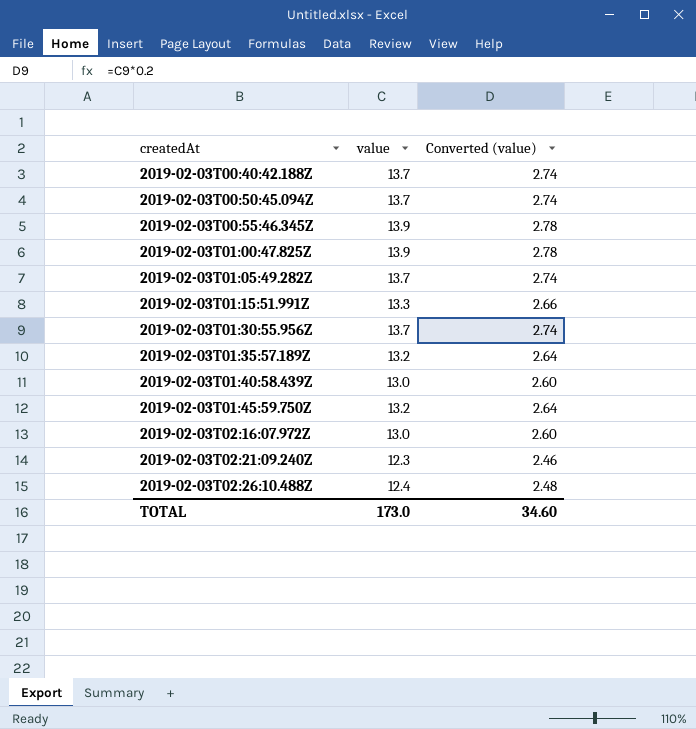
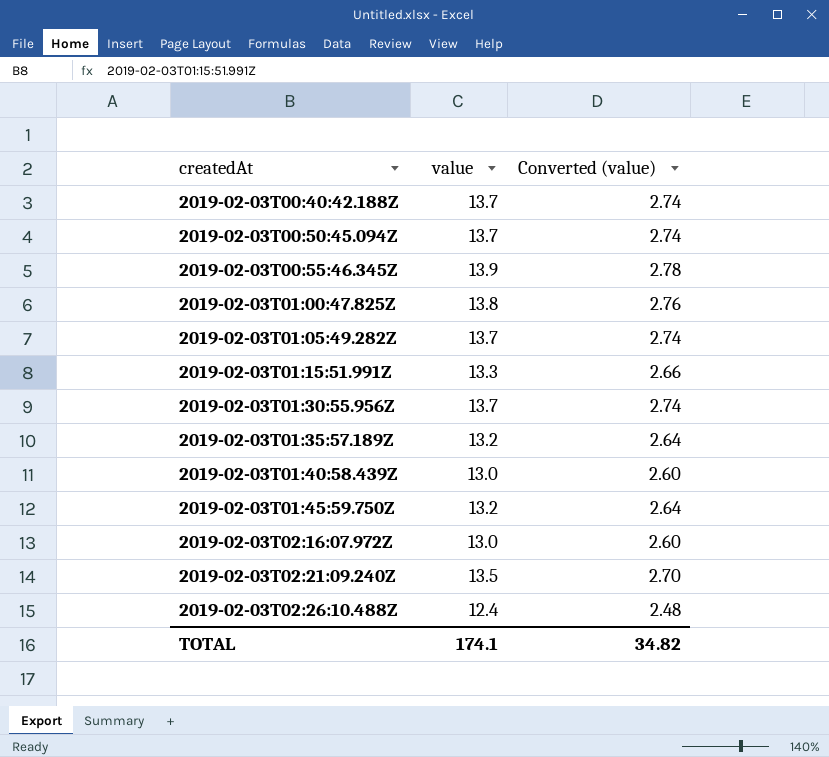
2019-02-03T01:00:47.825Z | value: 13.9 -> 13.8
2019-02-03T01:00:47.825Z | Converted (value): 2.78 -> 2.76
2019-02-03T02:21:09.240Z | value: 12.3 -> 13.5
2019-02-03T02:21:09.240Z | Converted (value): 2.46 -> 2.70
TOTAL | value: 173.0 -> 174.1
TOTAL | Converted (value): 34.60 -> 34.82

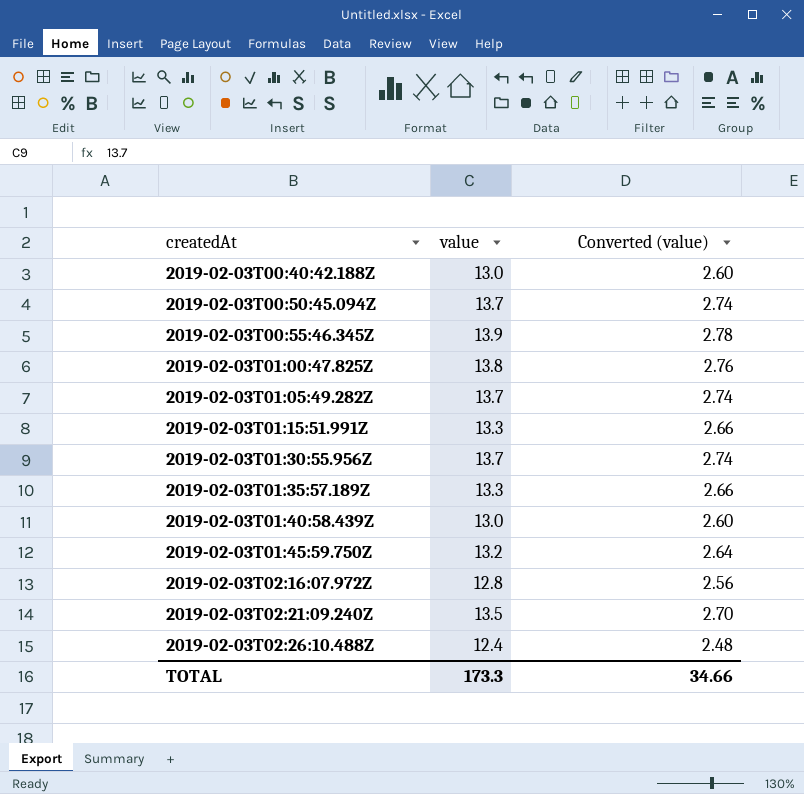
2019-02-03T00:40:42.188Z | value: 13.7 -> 13.0
2019-02-03T00:40:42.188Z | Converted (value): 2.74 -> 2.60
2019-02-03T01:35:57.189Z | value: 13.2 -> 13.3
2019-02-03T01:35:57.189Z | Converted (value): 2.64 -> 2.66
2019-02-03T02:16:07.972Z | value: 13.0 -> 12.8
2019-02-03T02:16:07.972Z | Converted (value): 2.60 -> 2.56
TOTAL | value: 174.1 -> 173.3
TOTAL | Converted (value): 34.82 -> 34.66

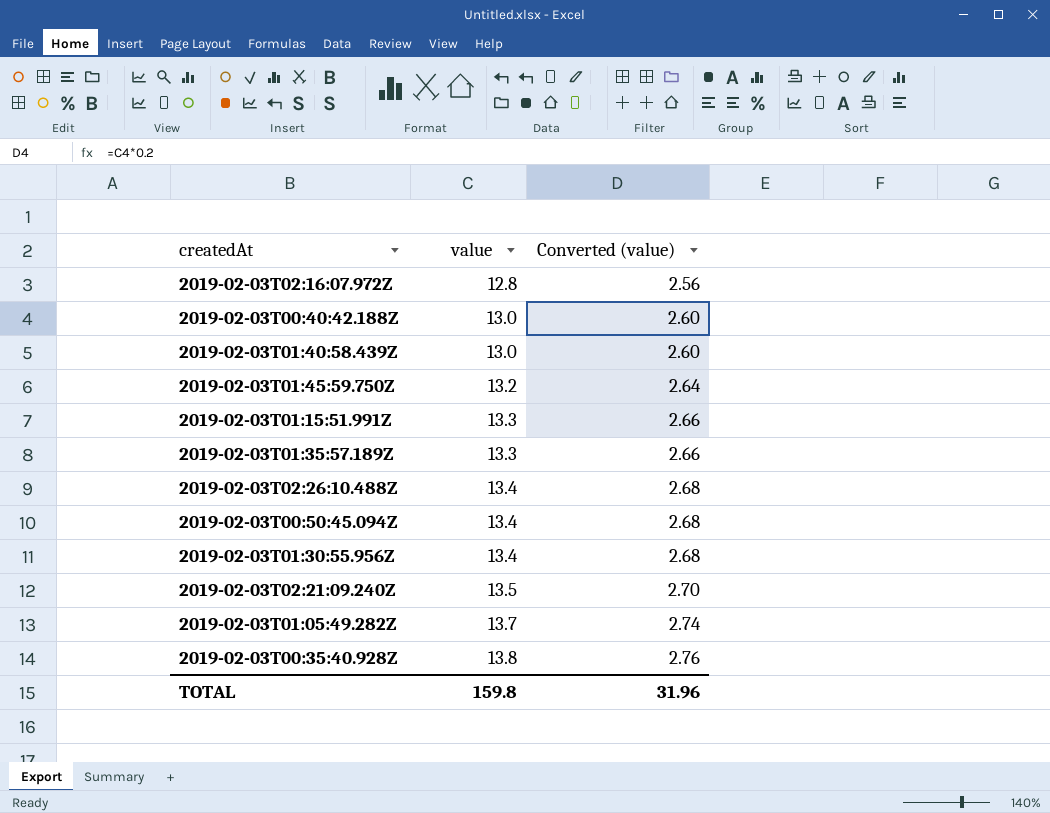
row order: createdAt ascending -> value ascending
row 2019-02-03T00:55:46.345Z: 13.9 | 2.78 -> none
row 2019-02-03T01:00:47.825Z: 13.8 | 2.76 -> none
2019-02-03T02:26:10.488Z | value: 12.4 -> 13.4
2019-02-03T02:26:10.488Z | Converted (value): 2.48 -> 2.68
2019-02-03T00:50:45.094Z | value: 13.7 -> 13.4
2019-02-03T00:50:45.094Z | Converted (value): 2.74 -> 2.68
2019-02-03T01:30:55.956Z | value: 13.7 -> 13.4
2019-02-03T01:30:55.956Z | Converted (value): 2.74 -> 2.68
row 2019-02-03T00:35:40.928Z: none -> 13.8 | 2.76
TOTAL | value: 173.3 -> 159.8
TOTAL | Converted (value): 34.66 -> 31.96

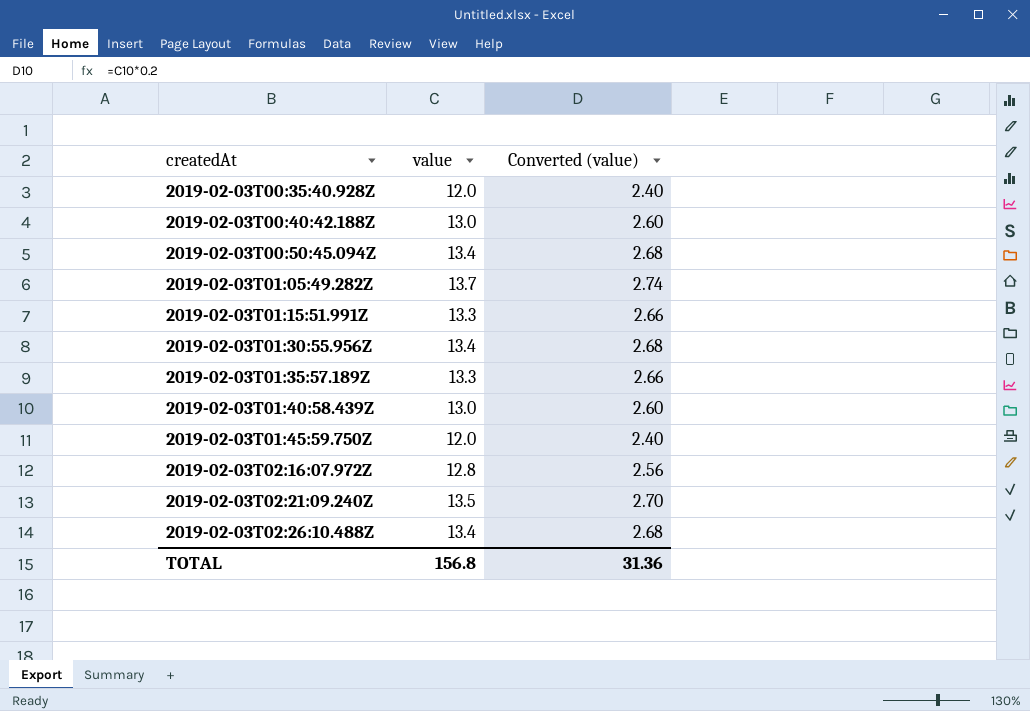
row order: value ascending -> createdAt ascending
2019-02-03T00:35:40.928Z | value: 13.8 -> 12.0
2019-02-03T00:35:40.928Z | Converted (value): 2.76 -> 2.40
2019-02-03T01:45:59.750Z | value: 13.2 -> 12.0
2019-02-03T01:45:59.750Z | Converted (value): 2.64 -> 2.40
TOTAL | value: 159.8 -> 156.8
TOTAL | Converted (value): 31.96 -> 31.36

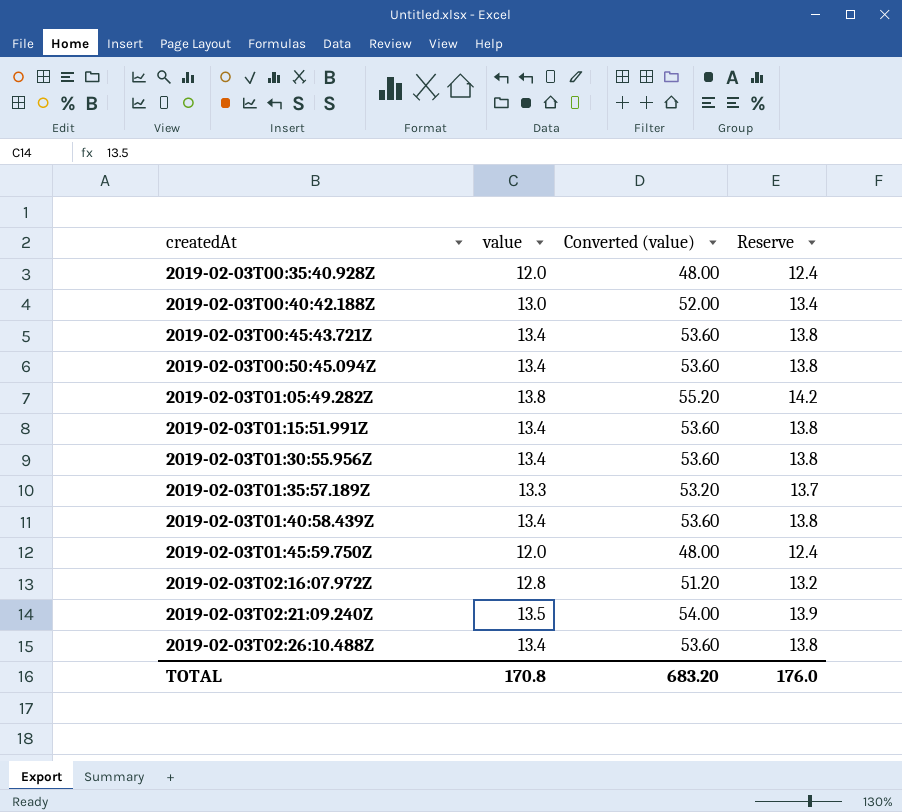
column Converted (value) | formula: [value] * 0.2 -> [value] * 4
column Reserve | formula: none -> [value] * 1.03
row 2019-02-03T00:45:43.721Z: none -> 13.4 | 53.60 | 13.8
2019-02-03T01:05:49.282Z | value: 13.7 -> 13.8
2019-02-03T01:15:51.991Z | value: 13.3 -> 13.4
2019-02-03T01:40:58.439Z | value: 13.0 -> 13.4
TOTAL | value: 156.8 -> 170.8
TOTAL | Converted (value): 31.36 -> 683.20

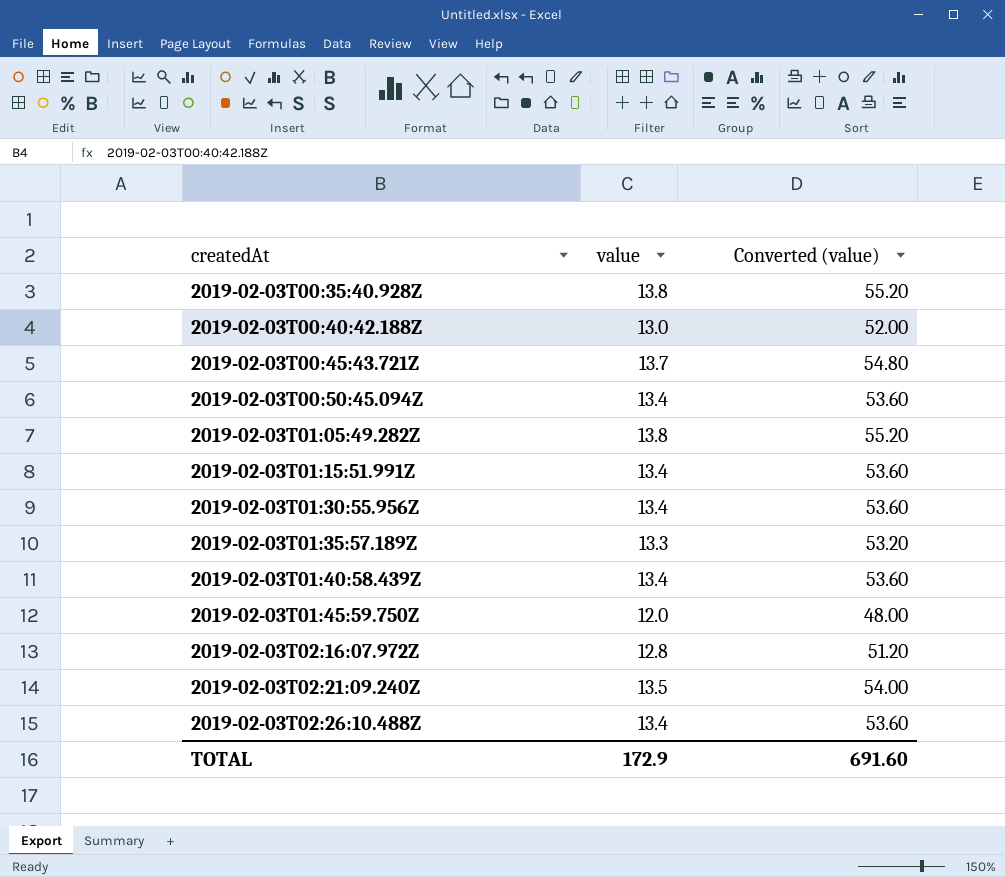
column Reserve | formula: [value] * 1.03 -> none
2019-02-03T00:35:40.928Z | value: 12.0 -> 13.8
2019-02-03T00:35:40.928Z | Converted (value): 48.00 -> 55.20
2019-02-03T00:45:43.721Z | value: 13.4 -> 13.7
2019-02-03T00:45:43.721Z | Converted (value): 53.60 -> 54.80
TOTAL | value: 170.8 -> 172.9
TOTAL | Converted (value): 683.20 -> 691.60

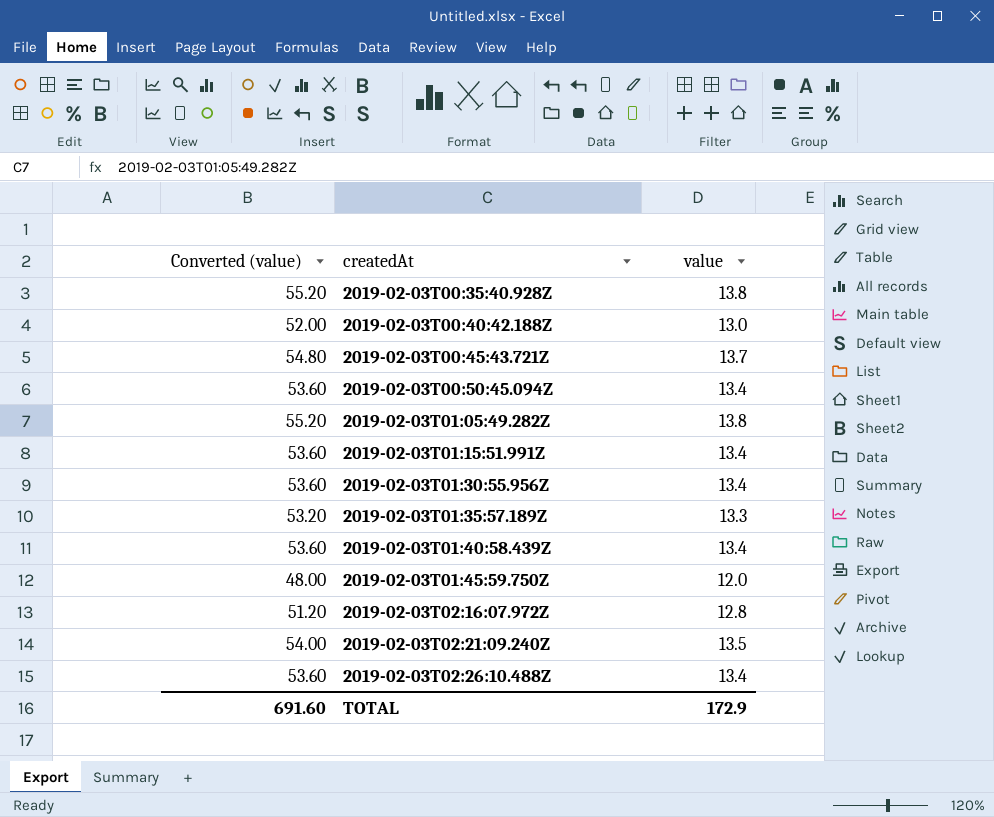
column Converted (value) | position: 3 -> 1

